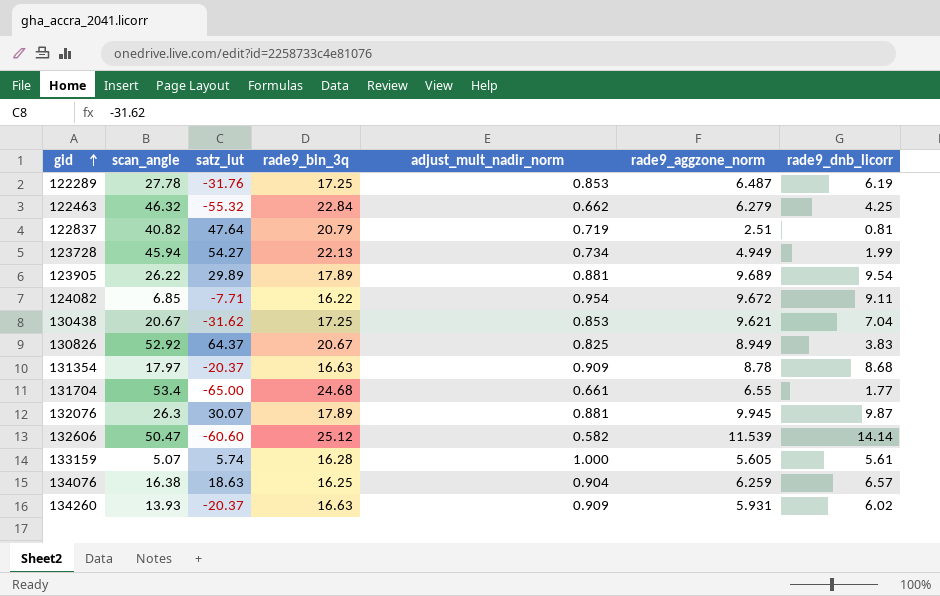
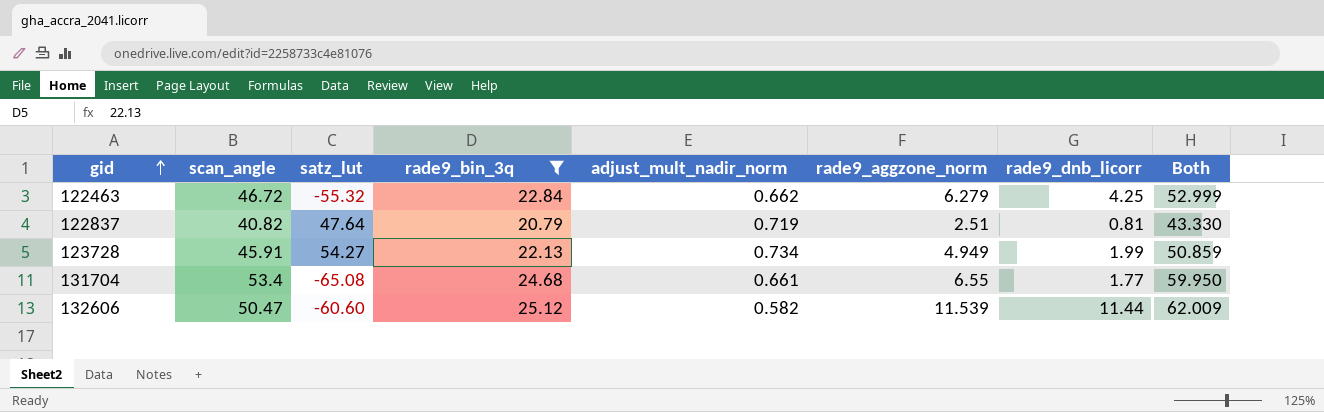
filter: none -> rade9_bin_3q >= 20.79
column Both | formula: none -> [scan_angle] + [rade9_aggzone_norm]
122463 | scan_angle: 46.32 -> 46.72
123728 | scan_angle: 45.94 -> 45.91
131704 | satz_lut: -65.00 -> -65.08
132606 | rade9_dnb_licorr: 14.14 -> 11.44

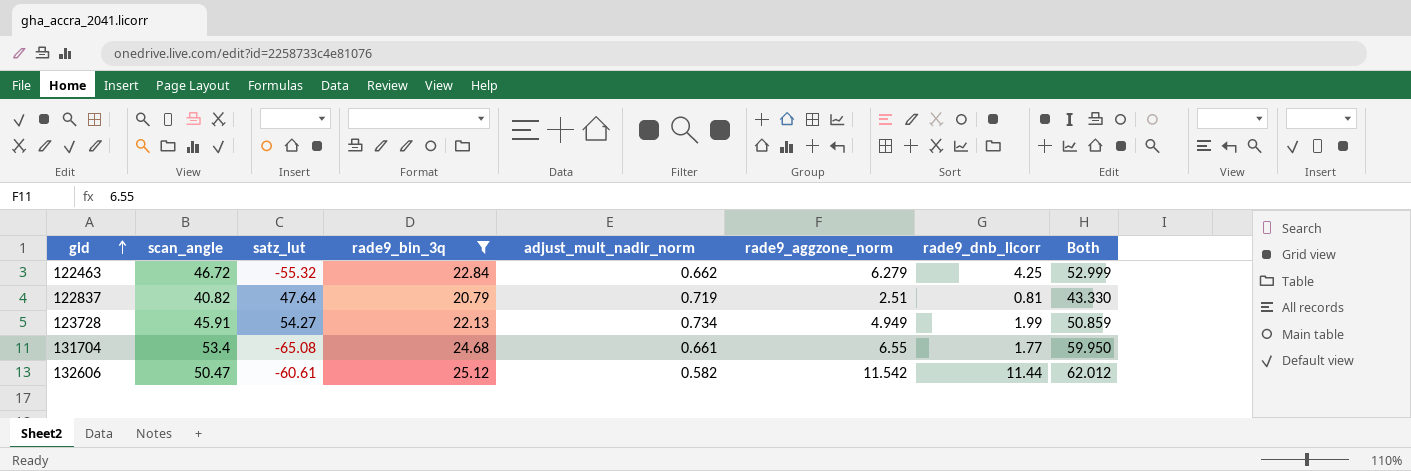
132606 | satz_lut: -60.60 -> -60.61
132606 | rade9_aggzone_norm: 11.539 -> 11.542
132606 | Both: 62.009 -> 62.012

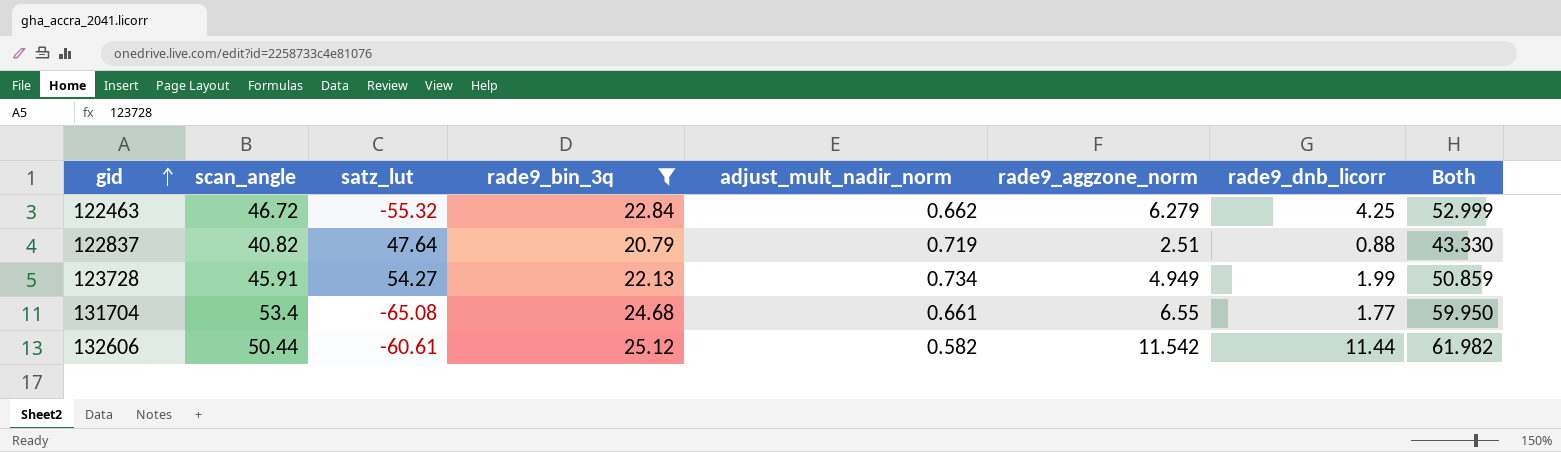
122837 | rade9_dnb_licorr: 0.81 -> 0.88
132606 | scan_angle: 50.47 -> 50.44
132606 | Both: 62.012 -> 61.982

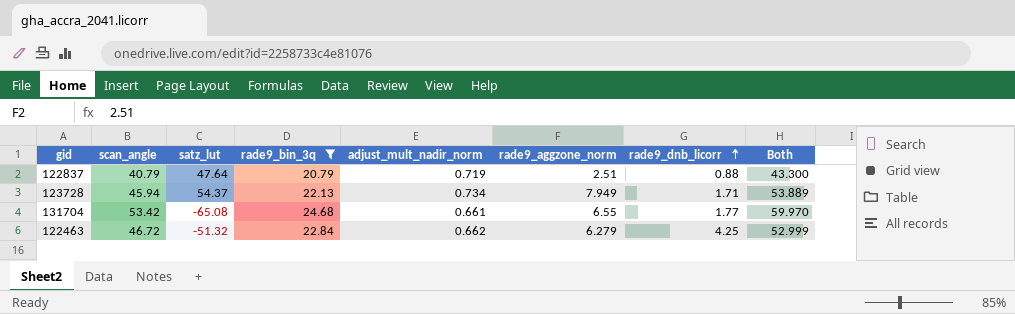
row order: gid ascending -> rade9_dnb_licorr ascending
row 132606: 50.44 | -60.61 | 25.12 | 0.582 | 11.542 | 11.44 | 61.982 -> none
122837 | scan_angle: 40.82 -> 40.79
122837 | Both: 43.330 -> 43.300
123728 | scan_angle: 45.91 -> 45.94
123728 | satz_lut: 54.27 -> 54.37
123728 | rade9_aggzone_norm: 4.949 -> 7.949
123728 | rade9_dnb_licorr: 1.99 -> 1.71
123728 | Both: 50.859 -> 53.889
131704 | scan_angle: 53.4 -> 53.42
131704 | Both: 59.950 -> 59.970
122463 | satz_lut: -55.32 -> -51.32

